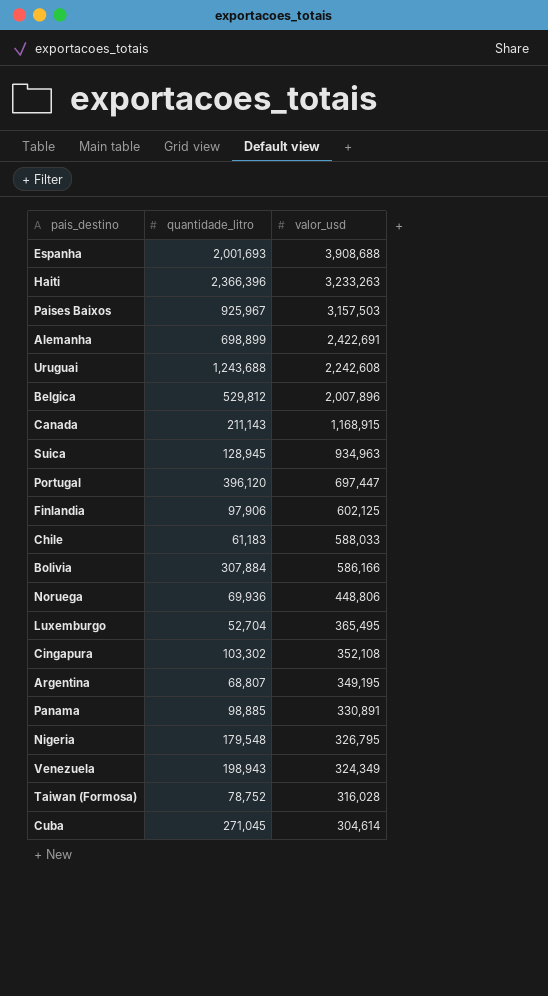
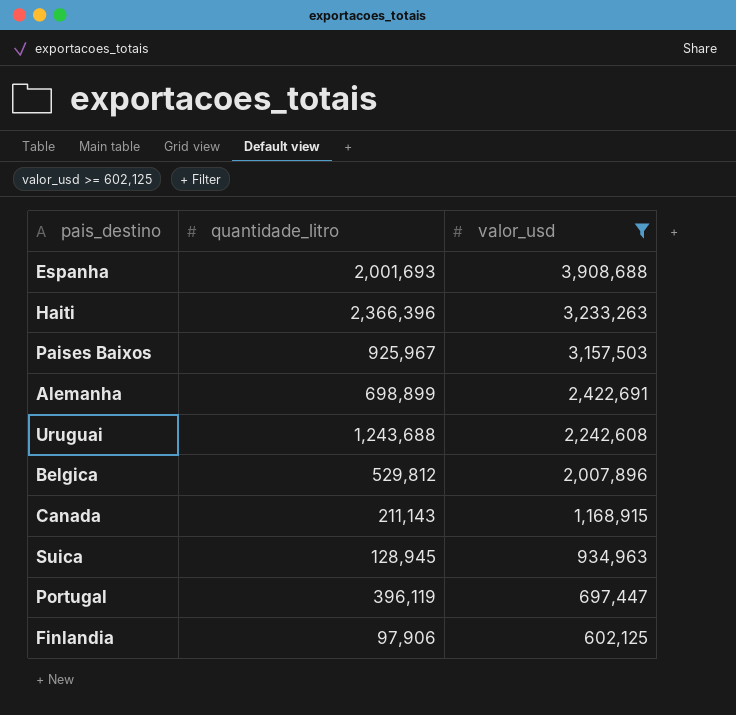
filter: none -> valor_usd >= 602,125
Portugal | quantidade_litro: 396,120 -> 396,119

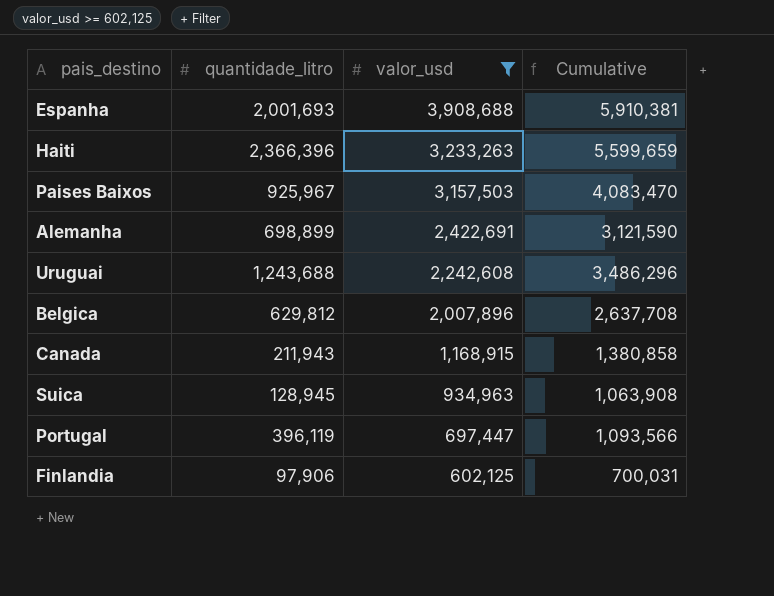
column Cumulative | formula: none -> [quantidade_litro] + [valor_usd]
Belgica | quantidade_litro: 529,812 -> 629,812
Canada | quantidade_litro: 211,143 -> 211,943

